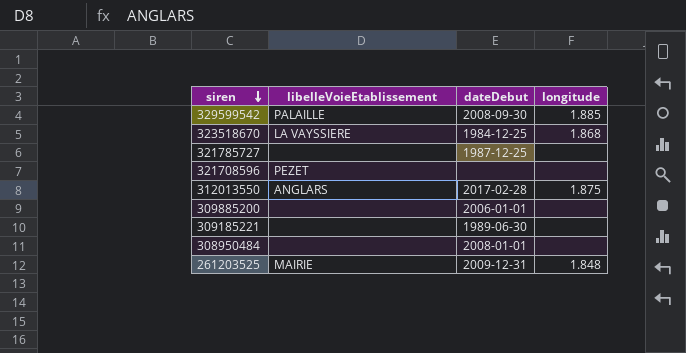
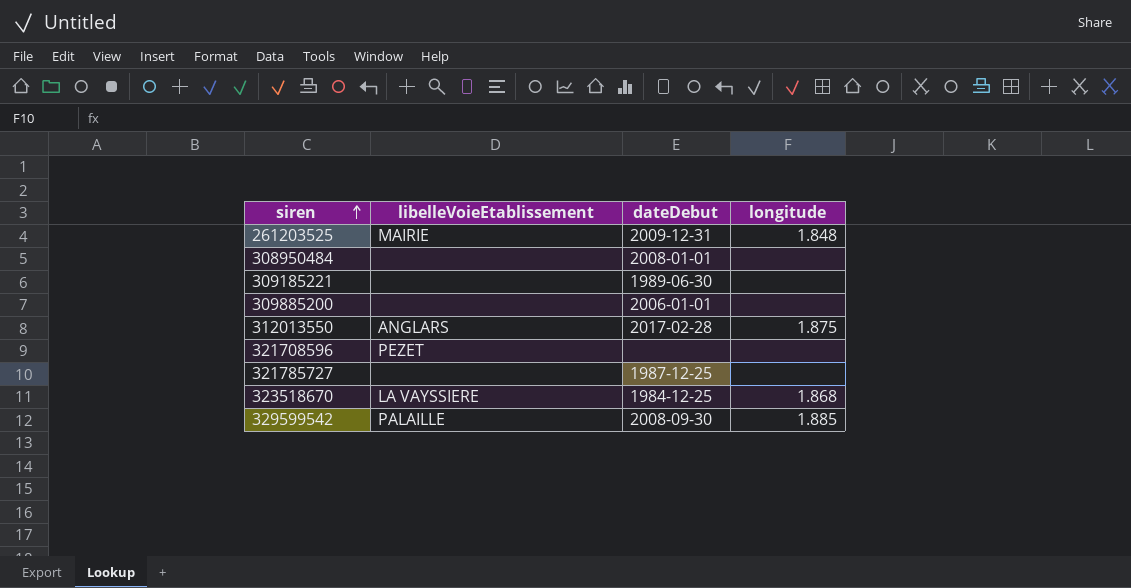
row order: siren descending -> siren ascending

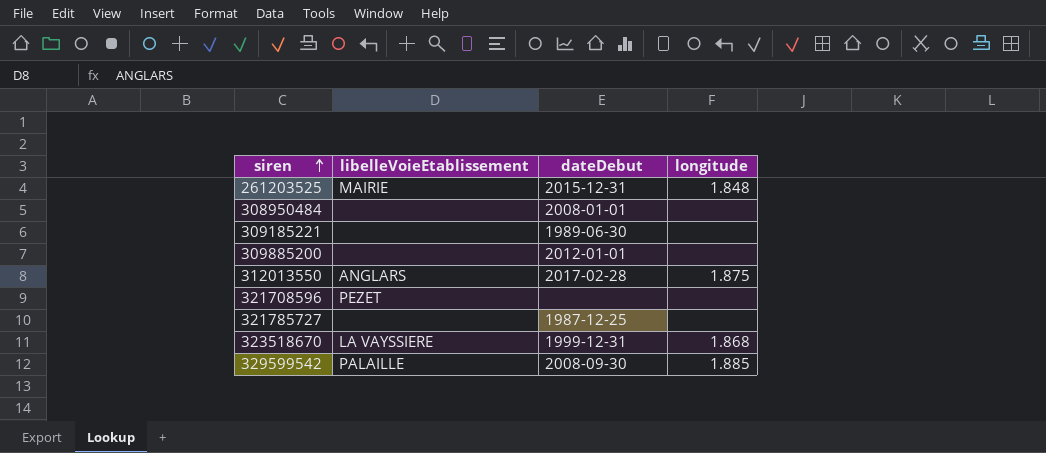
261203525 | dateDebut: 2009-12-31 -> 2015-12-31
309885200 | dateDebut: 2006-01-01 -> 2012-01-01
323518670 | dateDebut: 1984-12-25 -> 1999-12-31

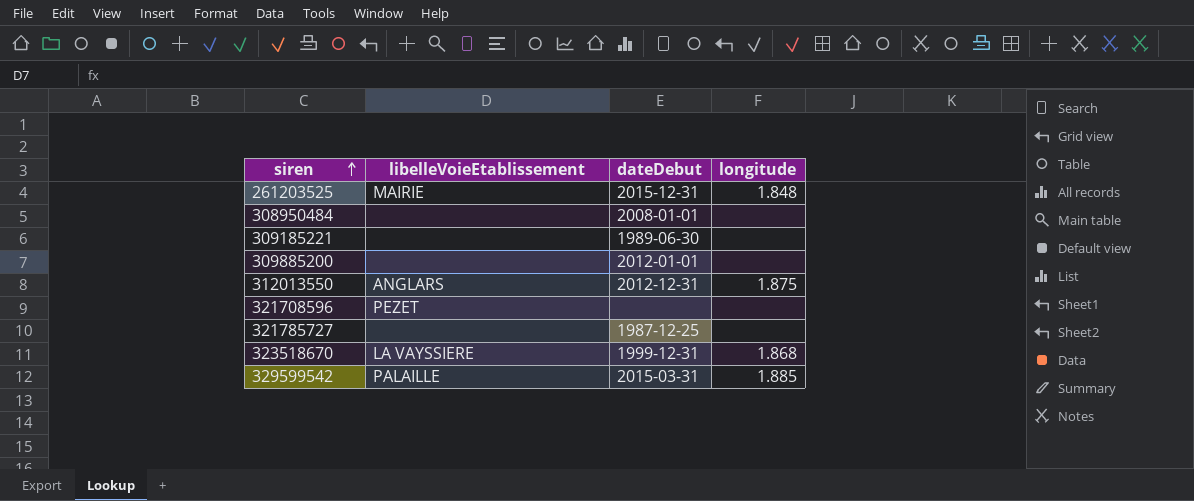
312013550 | dateDebut: 2017-02-28 -> 2012-12-31
329599542 | dateDebut: 2008-09-30 -> 2015-03-31

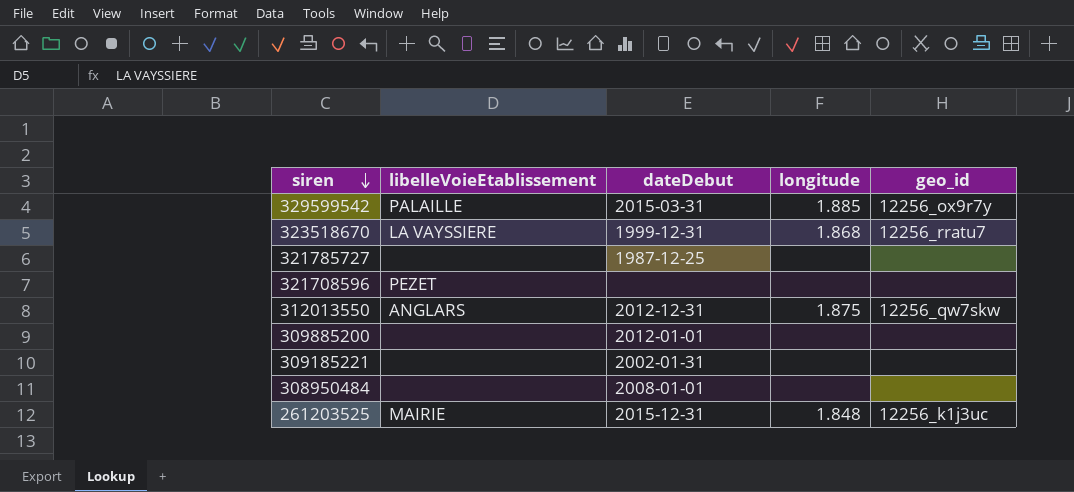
row order: siren ascending -> siren descending
column geo_id | position: none -> 5
309185221 | dateDebut: 1989-06-30 -> 2002-01-31

